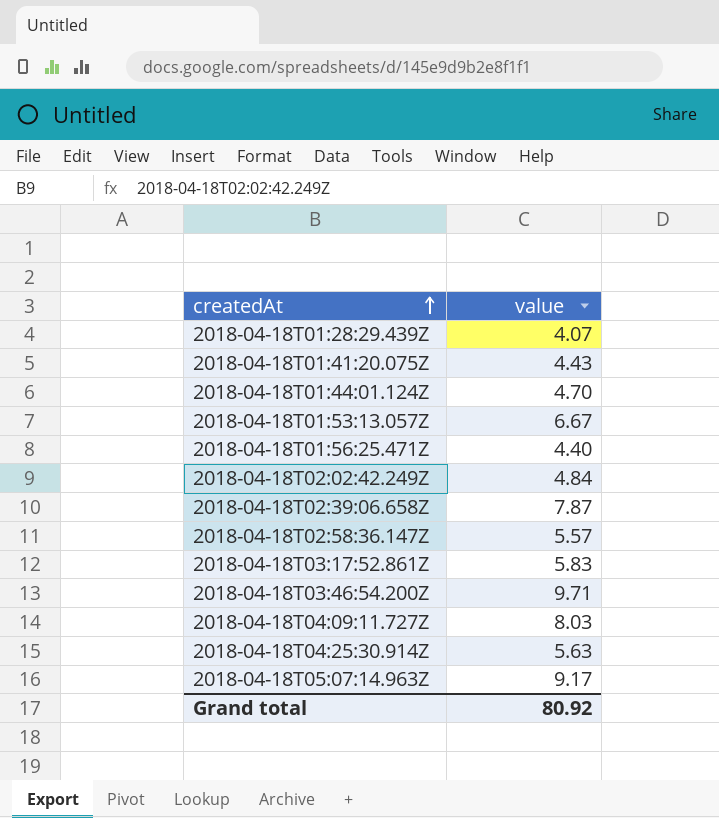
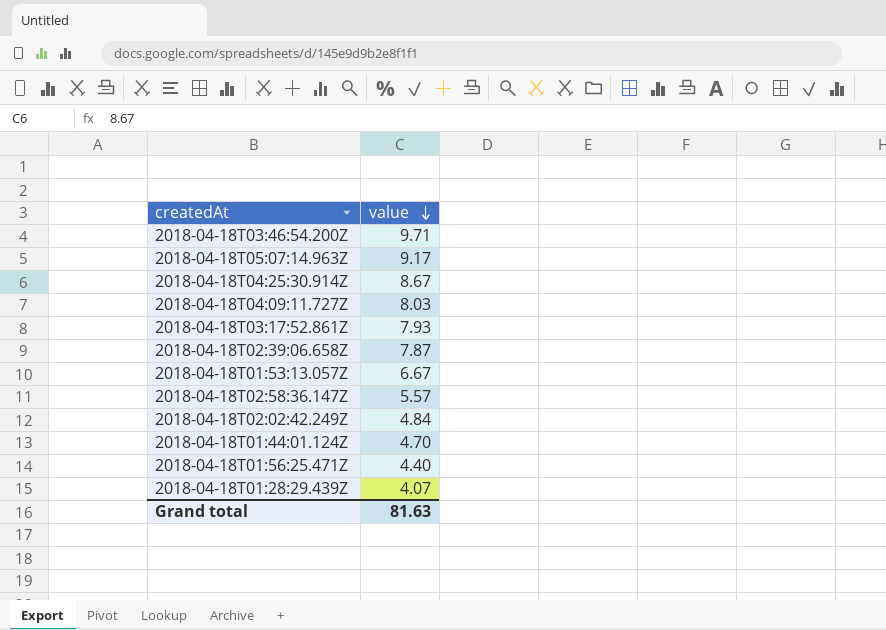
row order: createdAt ascending -> value descending
row 2018-04-18T01:41:20.075Z: 4.43 -> none
2018-04-18T04:25:30.914Z | value: 5.63 -> 8.67
2018-04-18T03:17:52.861Z | value: 5.83 -> 7.93
Grand total | value: 80.92 -> 81.63

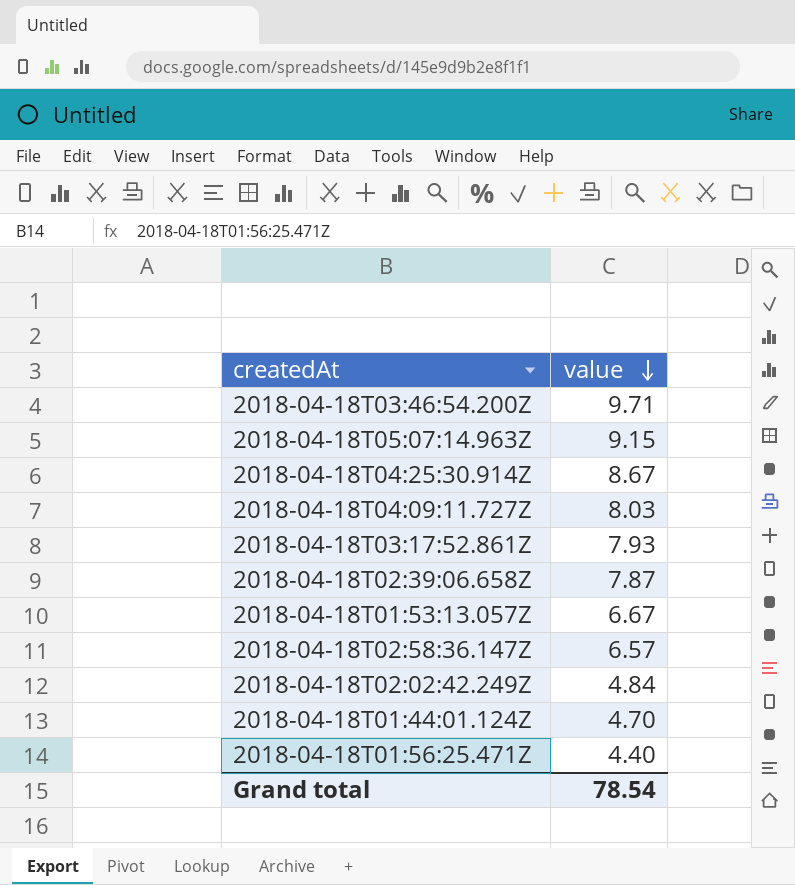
row 2018-04-18T01:28:29.439Z: 4.07 -> none
2018-04-18T05:07:14.963Z | value: 9.17 -> 9.15
2018-04-18T02:58:36.147Z | value: 5.57 -> 6.57
Grand total | value: 81.63 -> 78.54

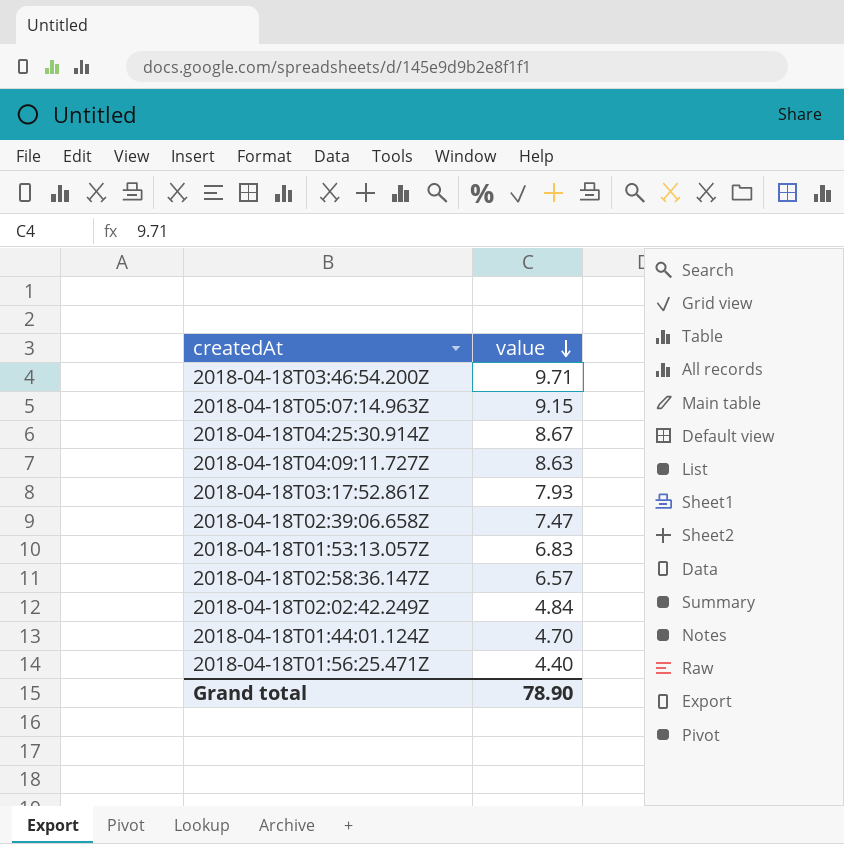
2018-04-18T04:09:11.727Z | value: 8.03 -> 8.63
2018-04-18T02:39:06.658Z | value: 7.87 -> 7.47
2018-04-18T01:53:13.057Z | value: 6.67 -> 6.83
Grand total | value: 78.54 -> 78.90

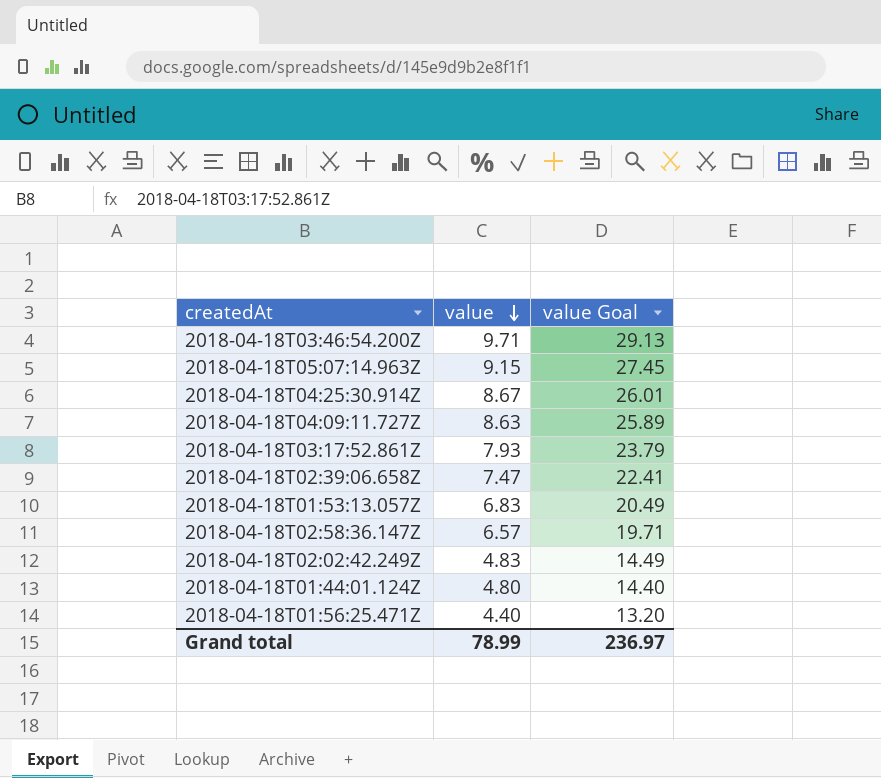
column value Goal | formula: none -> [value] * 3
2018-04-18T02:02:42.249Z | value: 4.84 -> 4.83
2018-04-18T01:44:01.124Z | value: 4.70 -> 4.80
Grand total | value: 78.90 -> 78.99

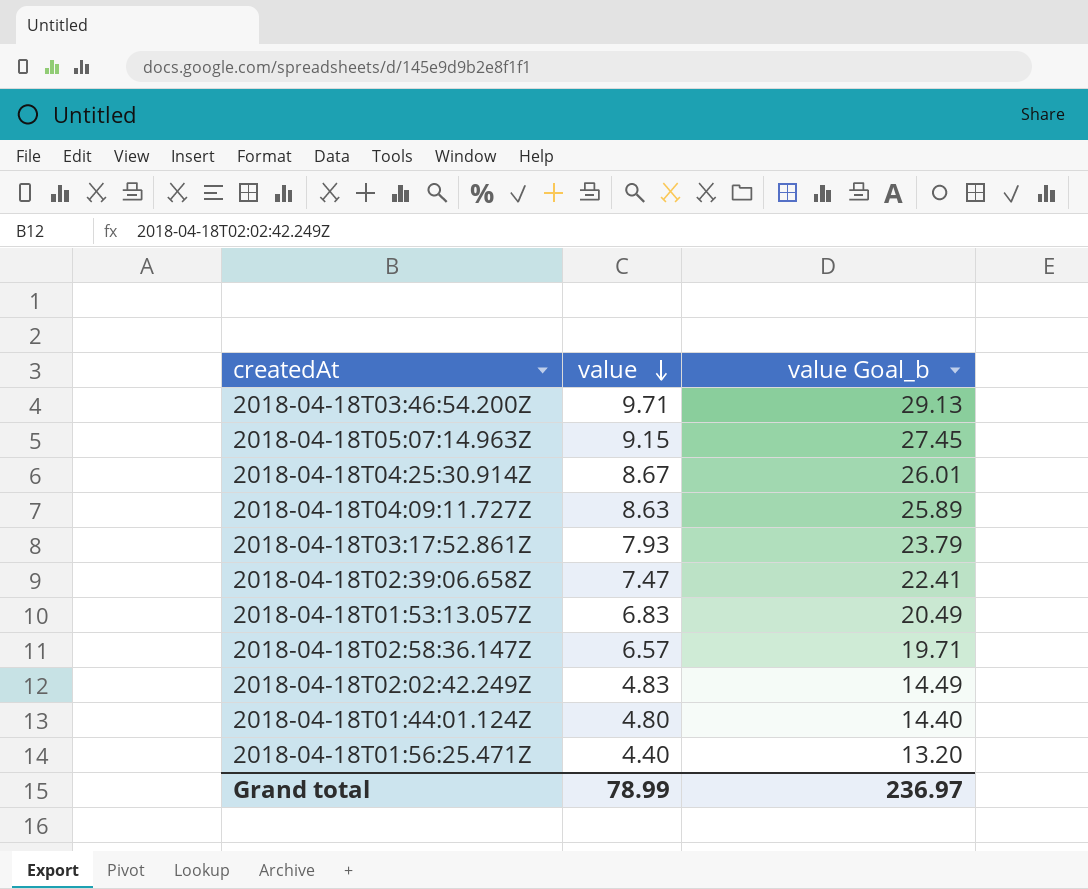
column name: value Goal -> value Goal_b

